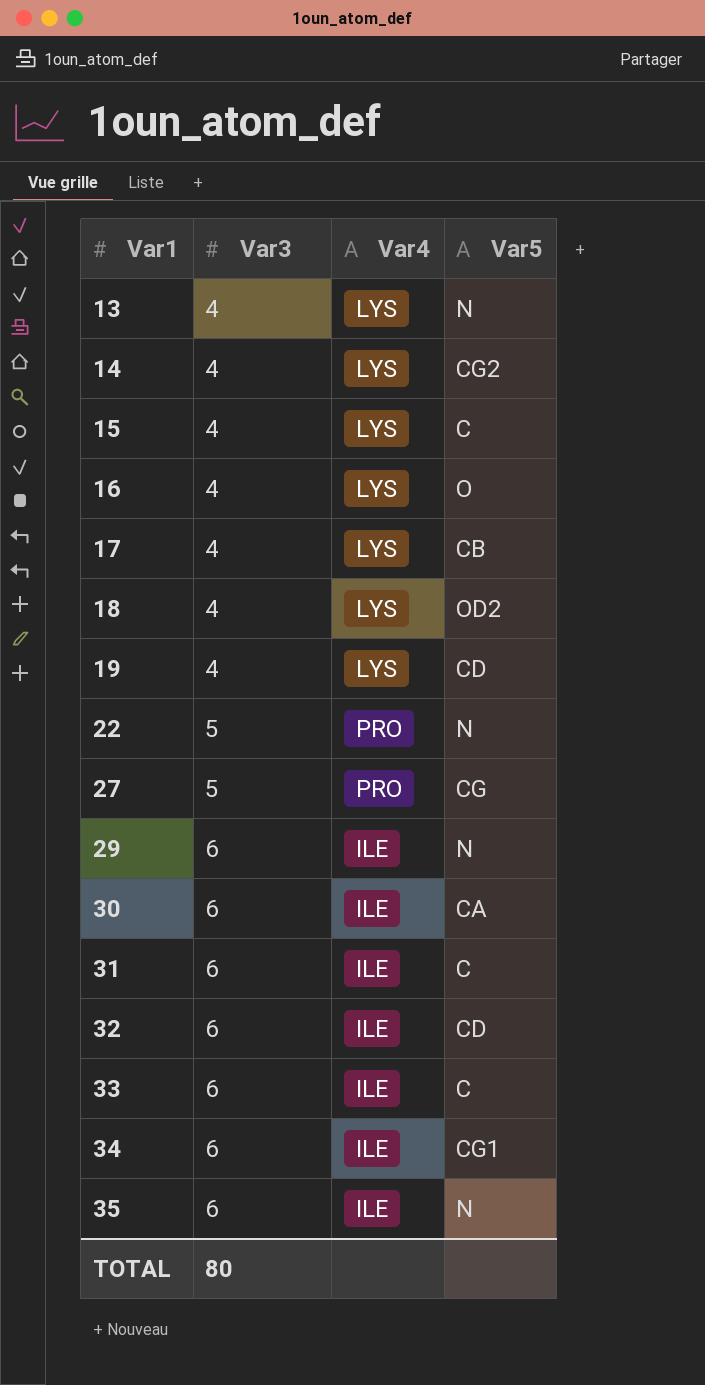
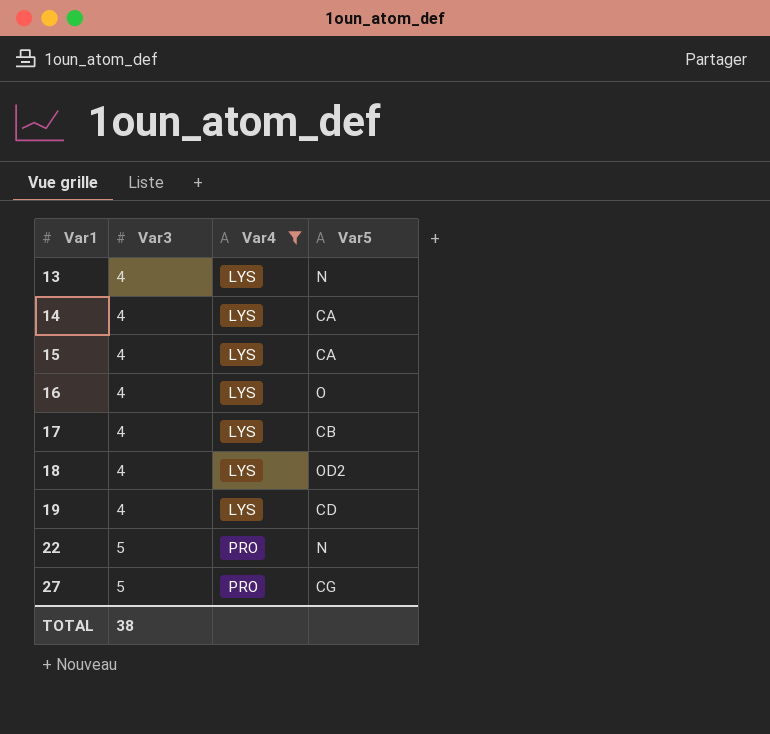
filter: none -> Var4 != ILE
14 | Var5: CG2 -> CA
15 | Var5: C -> CA
TOTAL | Var3: 80 -> 38

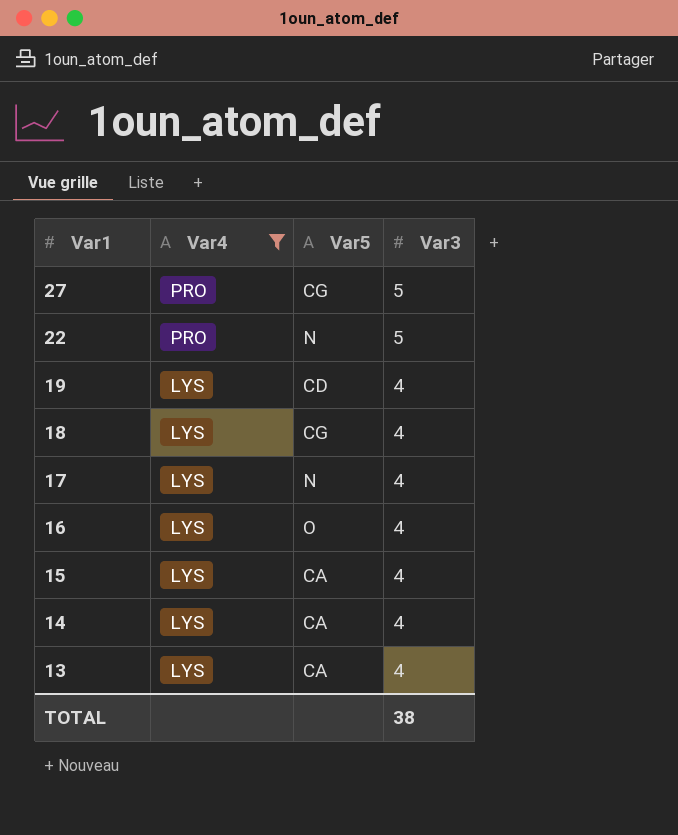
row order: Var1 ascending -> Var1 descending
column Var3 | position: 2 -> 4
18 | Var5: OD2 -> CG
17 | Var5: CB -> N
13 | Var5: N -> CA

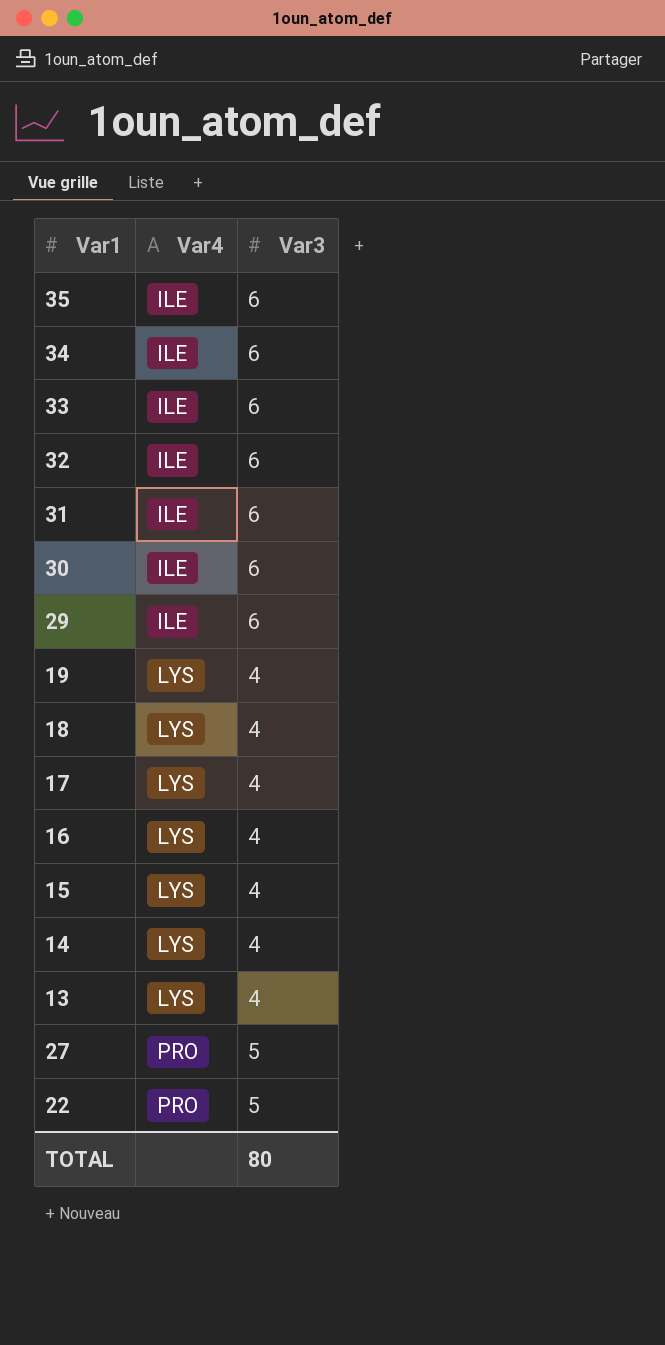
filter: Var4 != ILE -> none
row order: Var1 descending -> Var4 ascending
column Var5 | position: 3 -> none
TOTAL | Var3: 38 -> 80

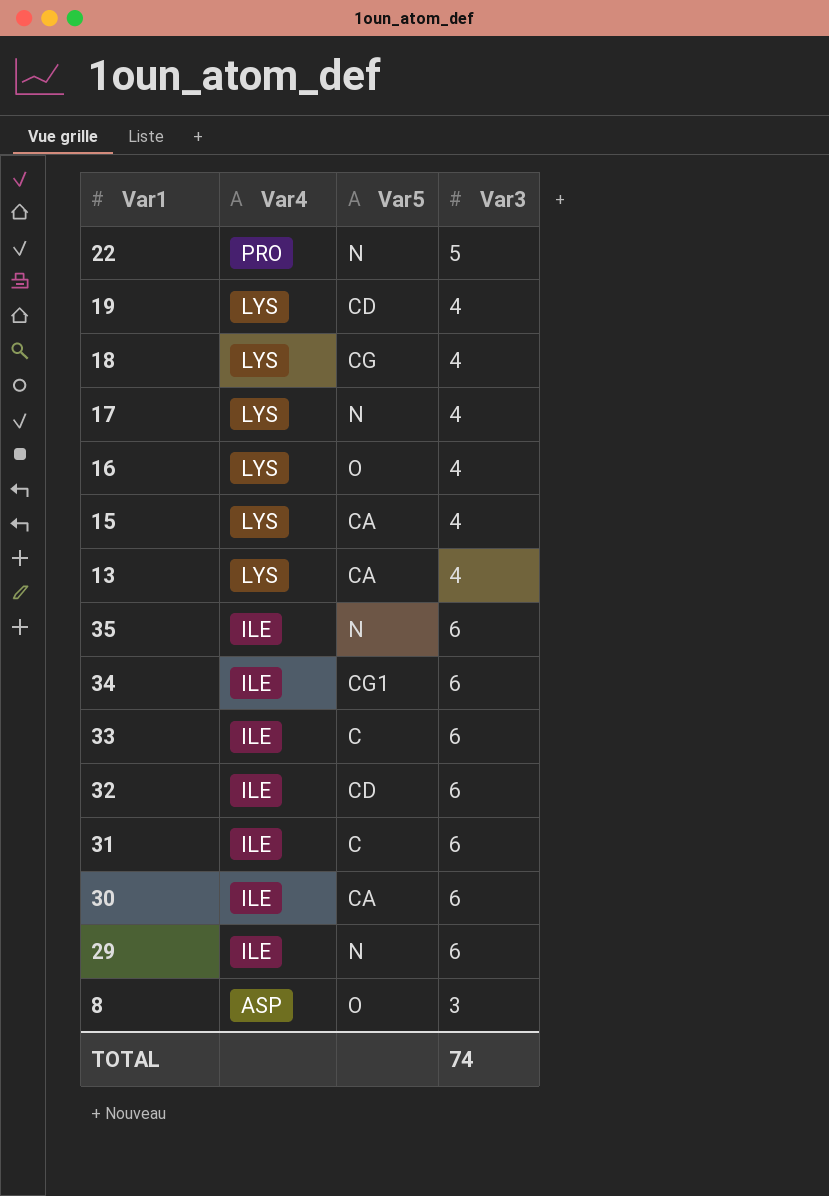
row order: Var4 ascending -> Var4 descending
column Var5 | position: none -> 3
row 14: LYS | 4 -> none
row 27: PRO | 5 -> none
row 8: none -> ASP | O | 3
TOTAL | Var3: 80 -> 74

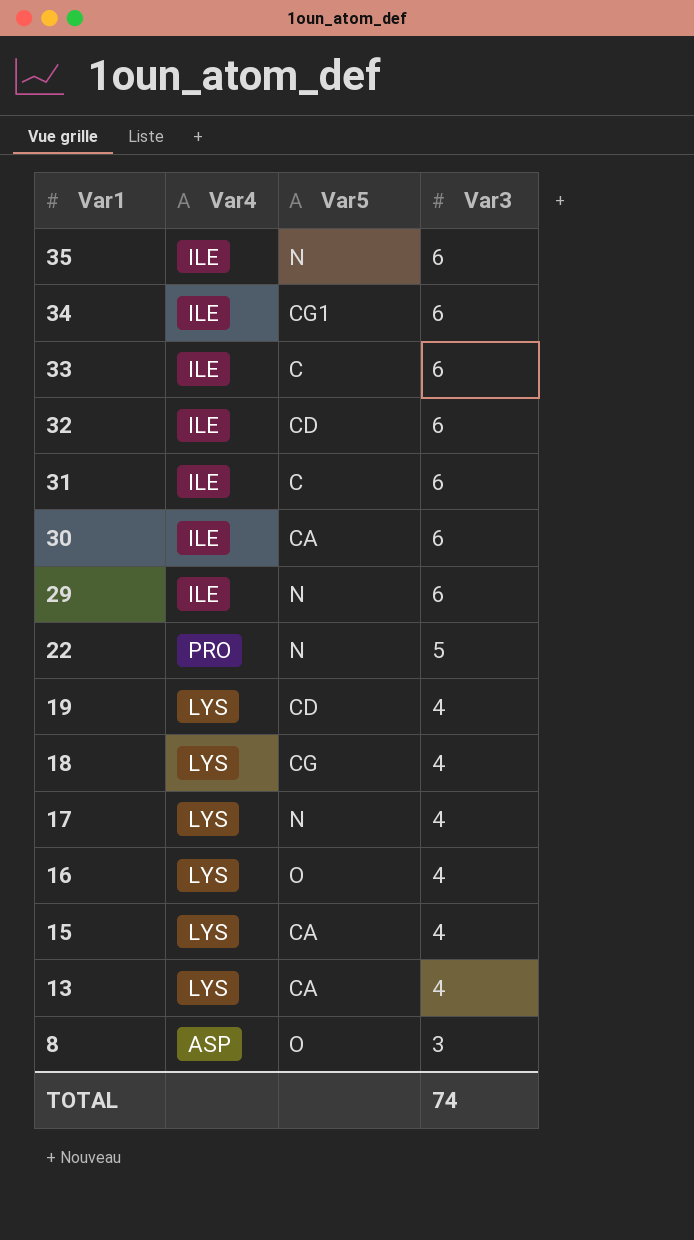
row order: Var4 descending -> Var1 descending

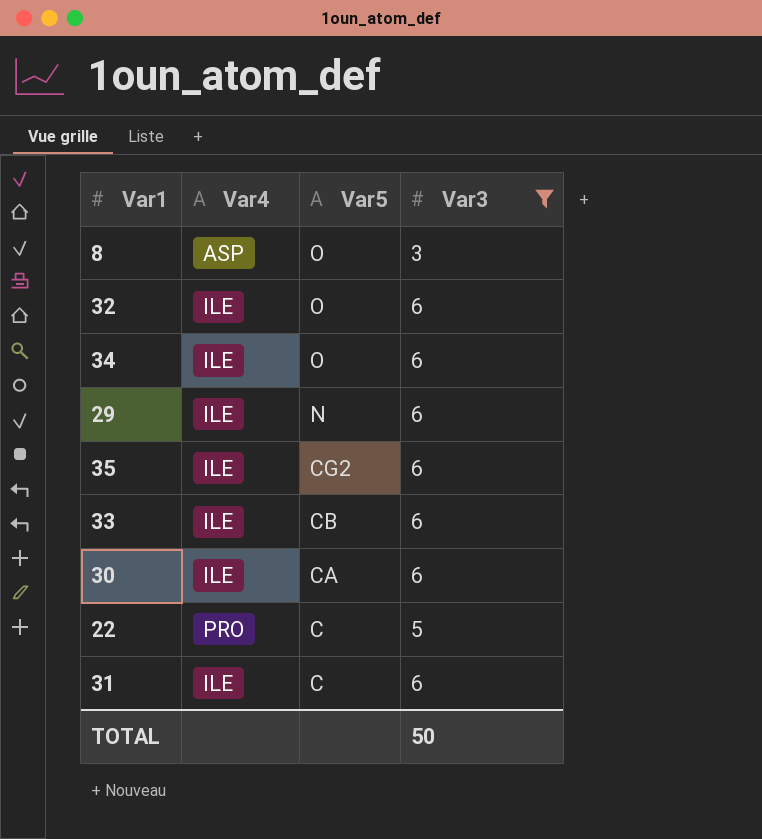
filter: none -> Var3 != 4
row order: Var1 descending -> Var5 descending
32 | Var5: CD -> O
34 | Var5: CG1 -> O
35 | Var5: N -> CG2
33 | Var5: C -> CB
22 | Var5: N -> C
TOTAL | Var3: 74 -> 50

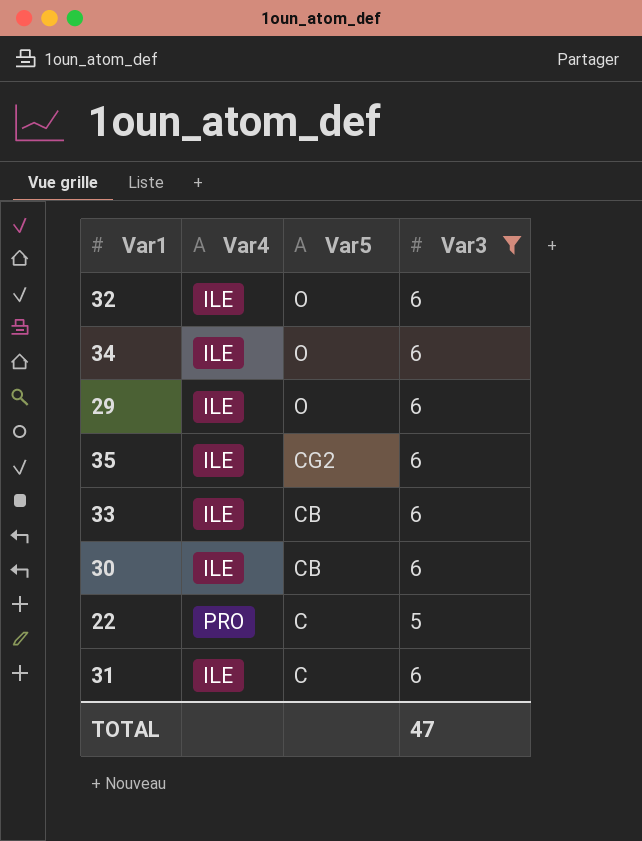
row 8: ASP | O | 3 -> none
29 | Var5: N -> O
30 | Var5: CA -> CB
TOTAL | Var3: 50 -> 47

